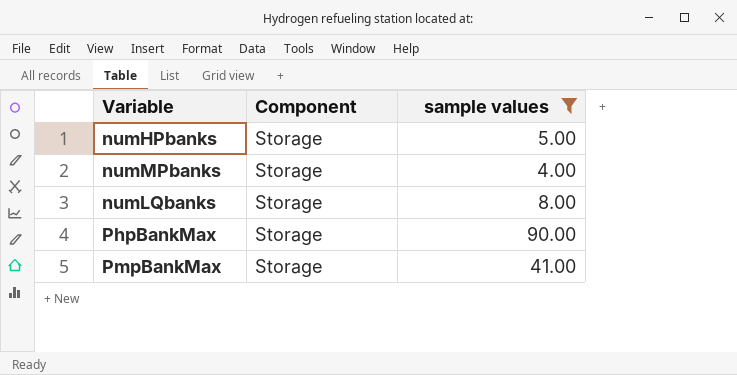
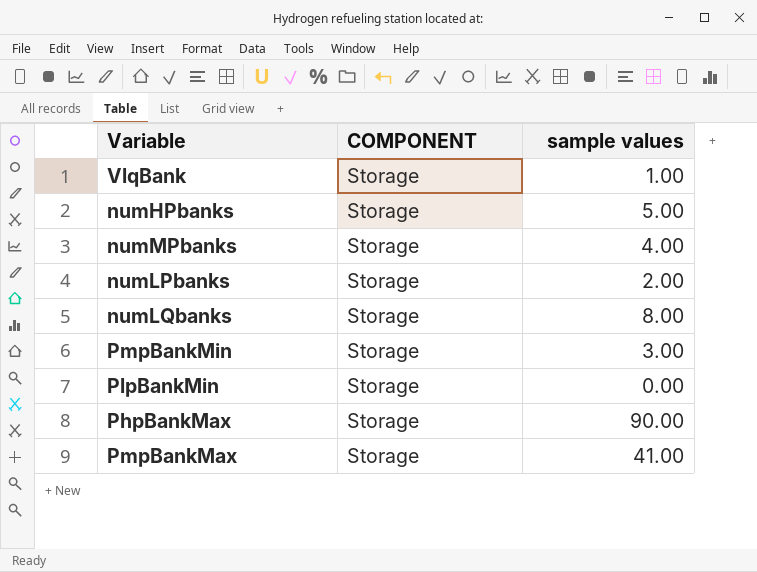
filter: sample values >= 4.00 -> none
column name: Component -> COMPONENT

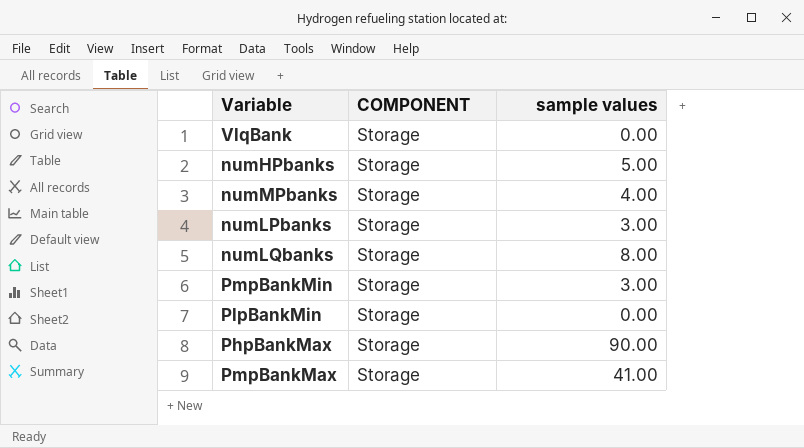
VlqBank | sample values: 1.00 -> 0.00
numLPbanks | sample values: 2.00 -> 3.00

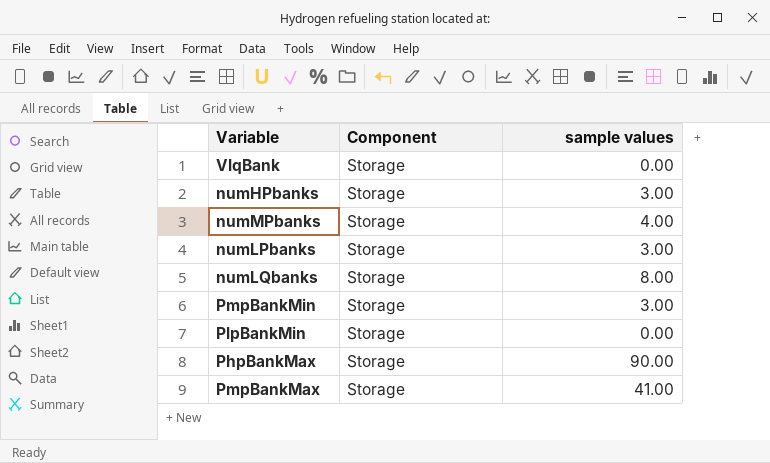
column name: COMPONENT -> Component
numHPbanks | sample values: 5.00 -> 3.00

